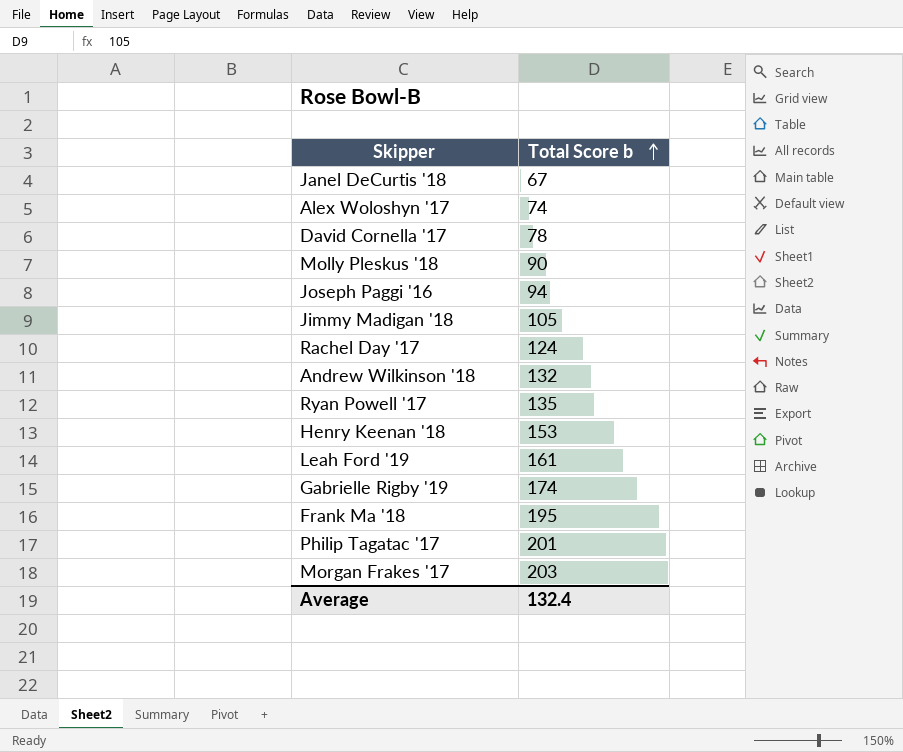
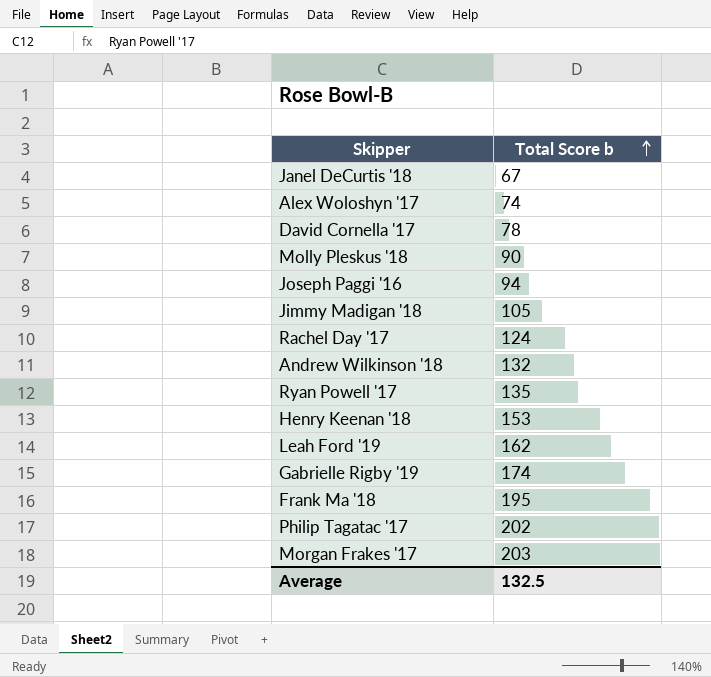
Leah Ford '19 | Total Score b: 161 -> 162
Philip Tagatac '17 | Total Score b: 201 -> 202
Average | Total Score b: 132.4 -> 132.5

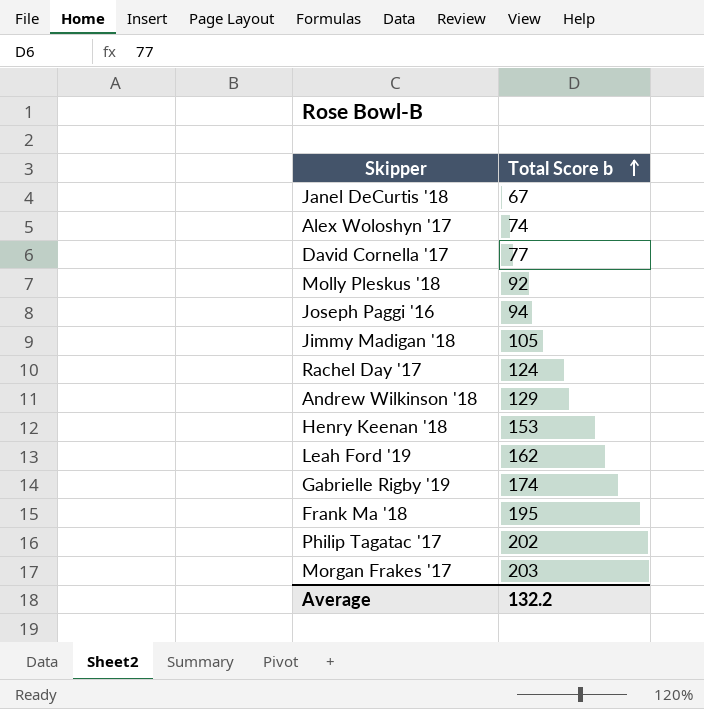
row Ryan Powell '17: 135 -> none
David Cornella '17 | Total Score b: 78 -> 77
Molly Pleskus '18 | Total Score b: 90 -> 92
Andrew Wilkinson '18 | Total Score b: 132 -> 129
Average | Total Score b: 132.5 -> 132.2

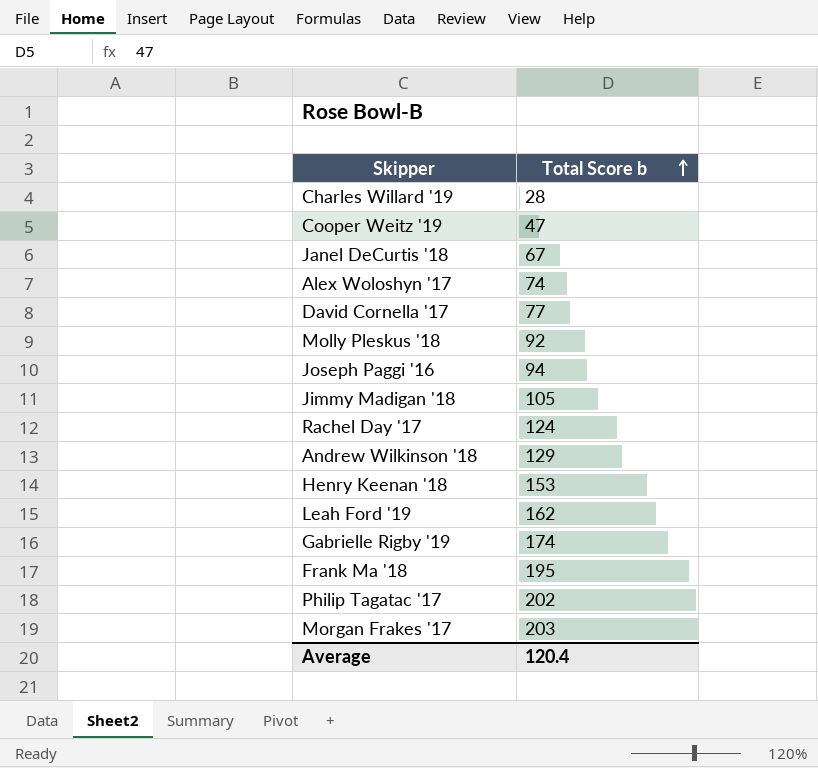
row Charles Willard '19: none -> 28
row Cooper Weitz '19: none -> 47
Average | Total Score b: 132.2 -> 120.4

